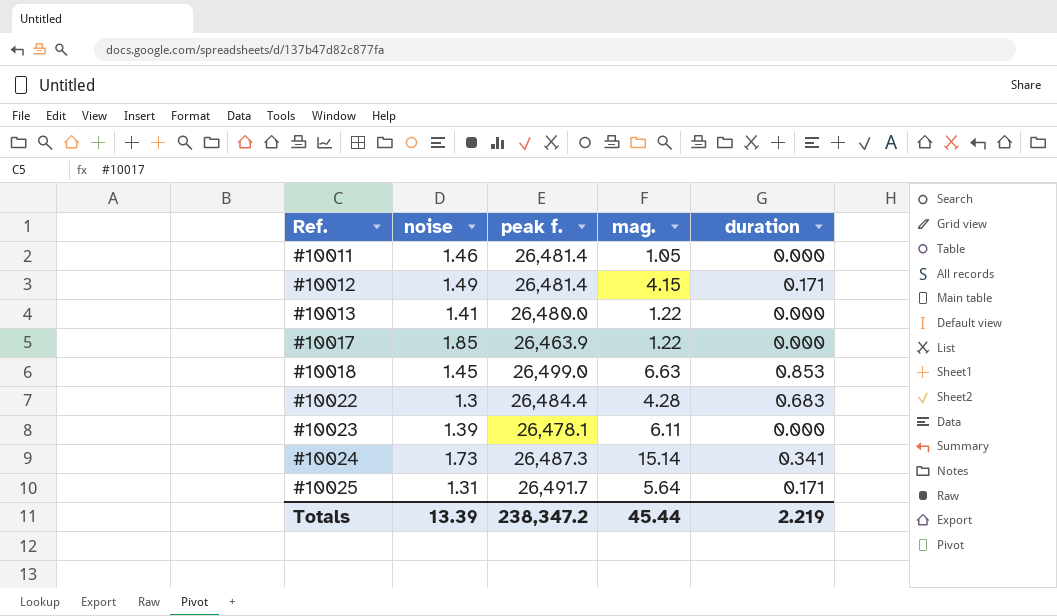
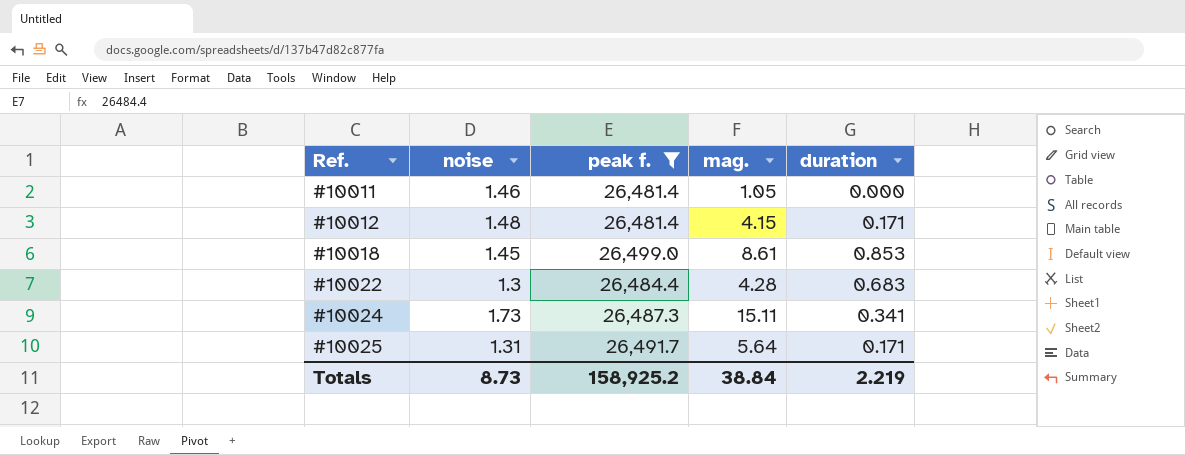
filter: none -> peak f. >= 26,481.4
#10012 | noise: 1.49 -> 1.48
#10018 | mag.: 6.63 -> 8.61
#10024 | mag.: 15.14 -> 15.11
Totals | noise: 13.39 -> 8.73
Totals | peak f.: 238,347.2 -> 158,925.2
Totals | mag.: 45.44 -> 38.84

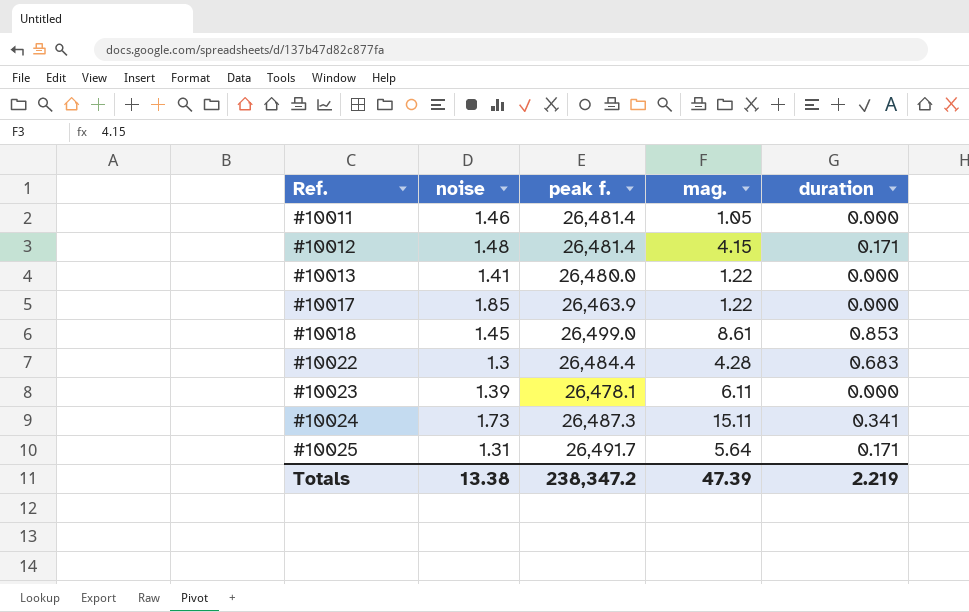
filter: peak f. >= 26,481.4 -> none
Totals | noise: 8.73 -> 13.38
Totals | peak f.: 158,925.2 -> 238,347.2
Totals | mag.: 38.84 -> 47.39

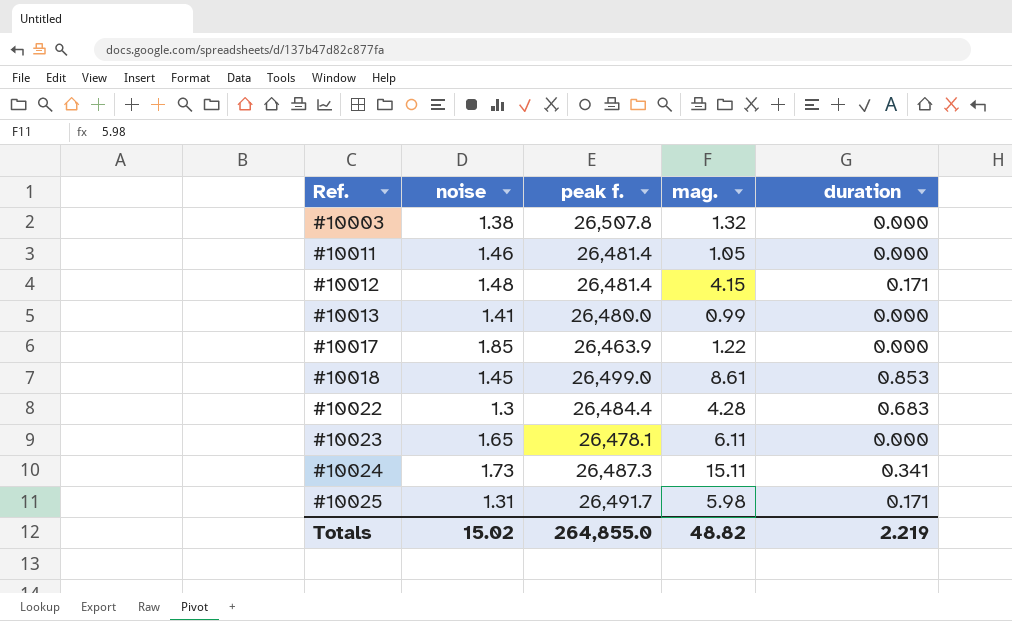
row #10003: none -> 1.38 | 26,507.8 | 1.32 | 0.000
#10013 | mag.: 1.22 -> 0.99
#10023 | noise: 1.39 -> 1.65
#10025 | mag.: 5.64 -> 5.98
Totals | noise: 13.38 -> 15.02
Totals | peak f.: 238,347.2 -> 264,855.0
Totals | mag.: 47.39 -> 48.82

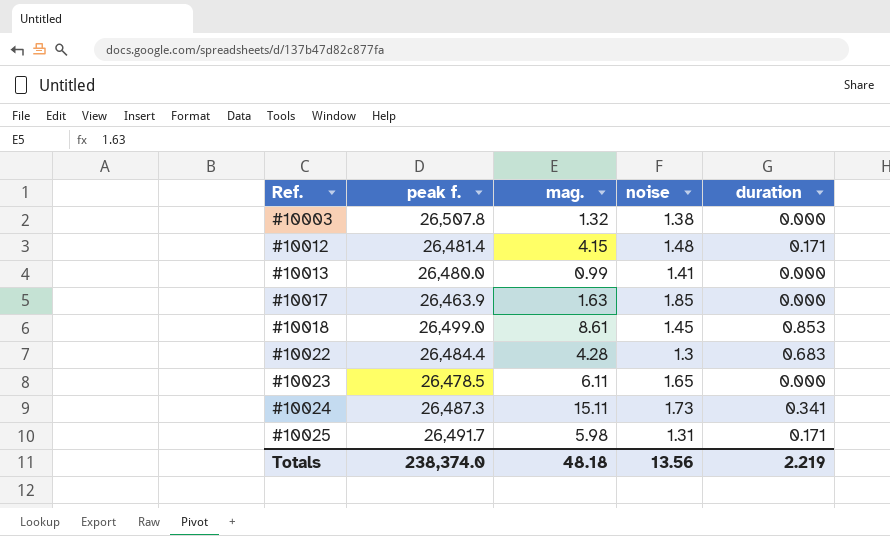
column noise | position: 2 -> 4
row #10011: 1.46 | 26,481.4 | 1.05 | 0.000 -> none
#10017 | mag.: 1.22 -> 1.63
#10023 | peak f.: 26,478.1 -> 26,478.5
Totals | peak f.: 264,855.0 -> 238,374.0
Totals | mag.: 48.82 -> 48.18
Totals | noise: 15.02 -> 13.56

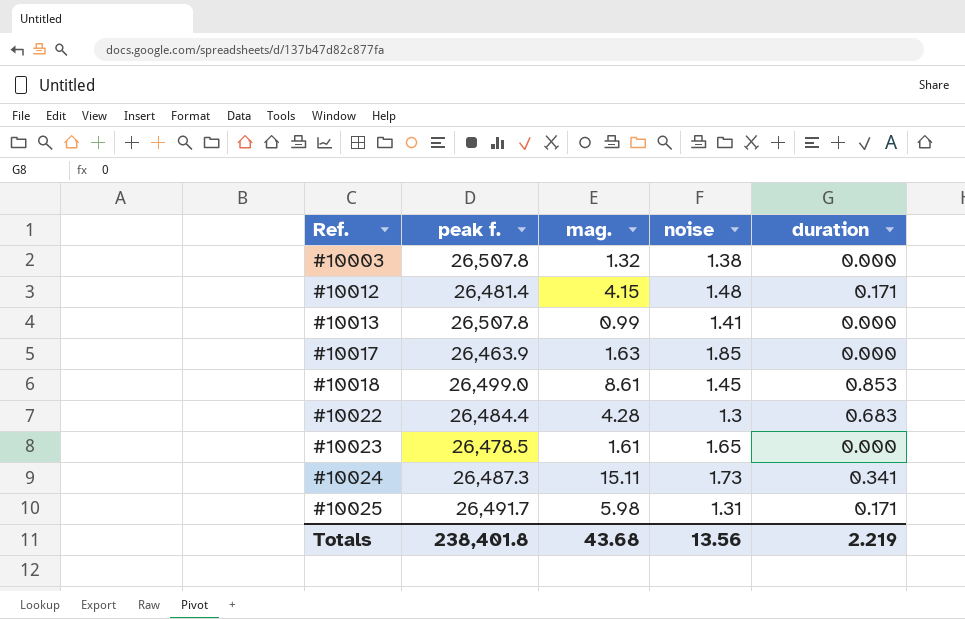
#10013 | peak f.: 26,480.0 -> 26,507.8
#10023 | mag.: 6.11 -> 1.61
Totals | peak f.: 238,374.0 -> 238,401.8
Totals | mag.: 48.18 -> 43.68

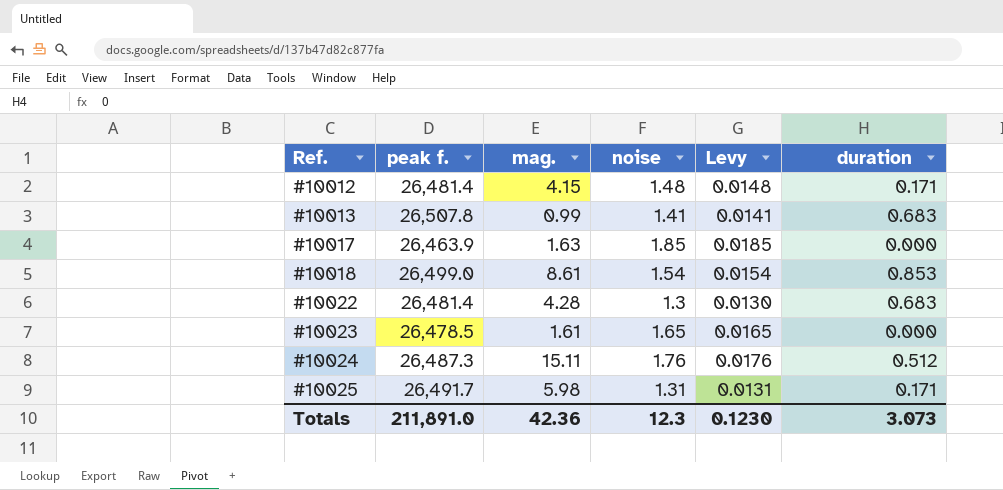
column Levy | formula: none -> [noise] * 0.01
row #10003: 26,507.8 | 1.32 | 1.38 | 0.000 -> none
#10013 | duration: 0.000 -> 0.683
#10018 | noise: 1.45 -> 1.54
#10022 | peak f.: 26,484.4 -> 26,481.4
#10024 | noise: 1.73 -> 1.76
#10024 | duration: 0.341 -> 0.512
Totals | peak f.: 238,401.8 -> 211,891.0
Totals | mag.: 43.68 -> 42.36
Totals | noise: 13.56 -> 12.3
Totals | duration: 2.219 -> 3.073

